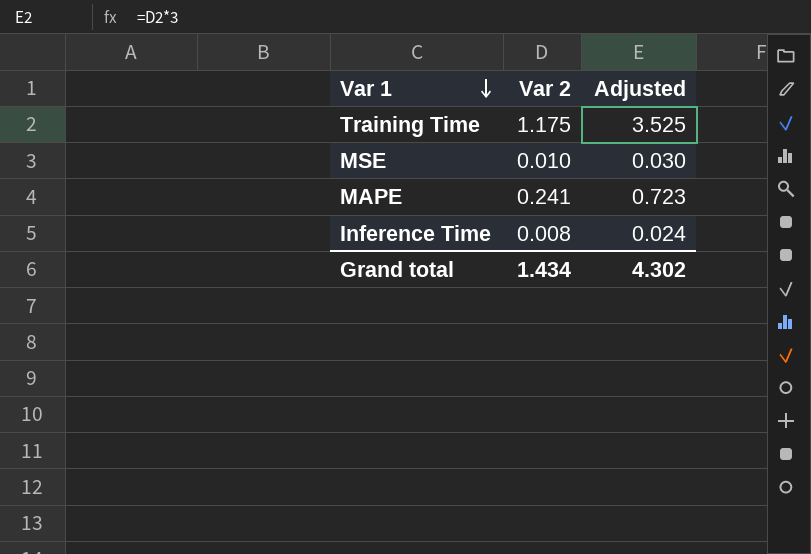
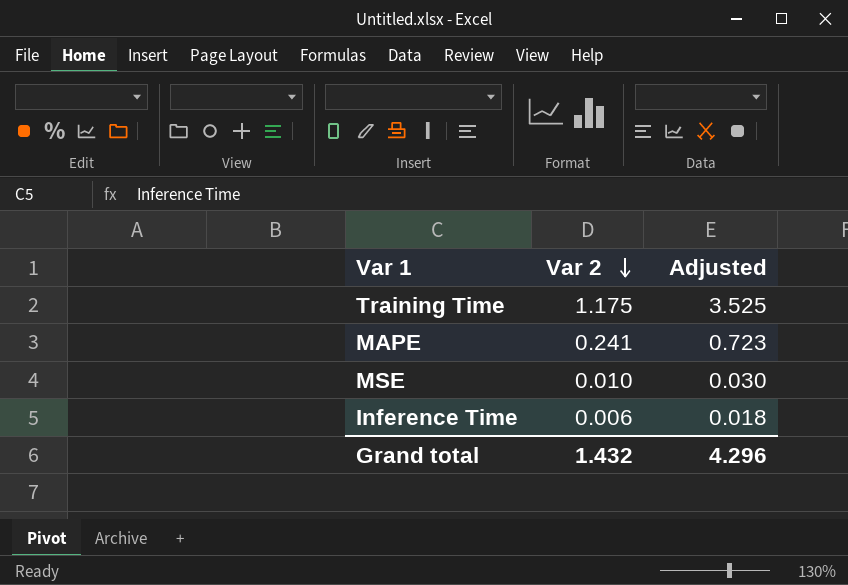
row order: Var 1 descending -> Var 2 descending
Inference Time | Var 2: 0.008 -> 0.006
Inference Time | Adjusted: 0.024 -> 0.018
Grand total | Var 2: 1.434 -> 1.432
Grand total | Adjusted: 4.302 -> 4.296

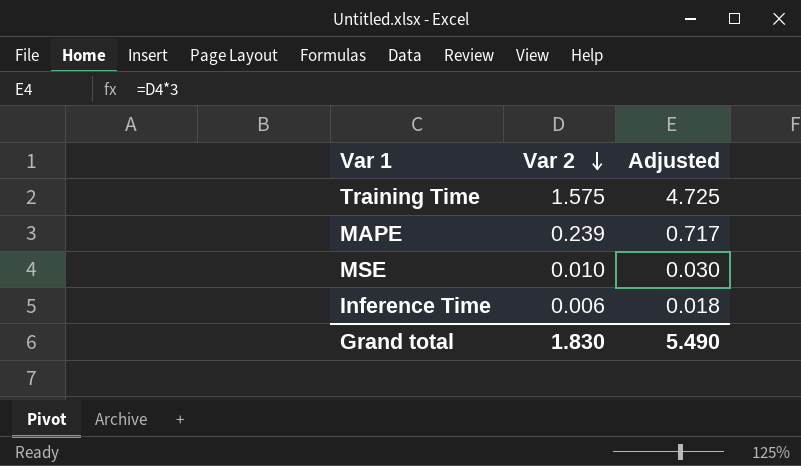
Training Time | Var 2: 1.175 -> 1.575
Training Time | Adjusted: 3.525 -> 4.725
MAPE | Var 2: 0.241 -> 0.239
MAPE | Adjusted: 0.723 -> 0.717
Grand total | Var 2: 1.432 -> 1.830
Grand total | Adjusted: 4.296 -> 5.490

